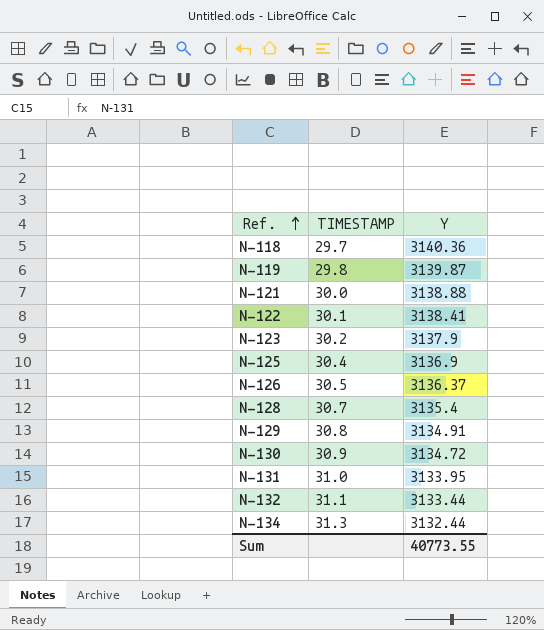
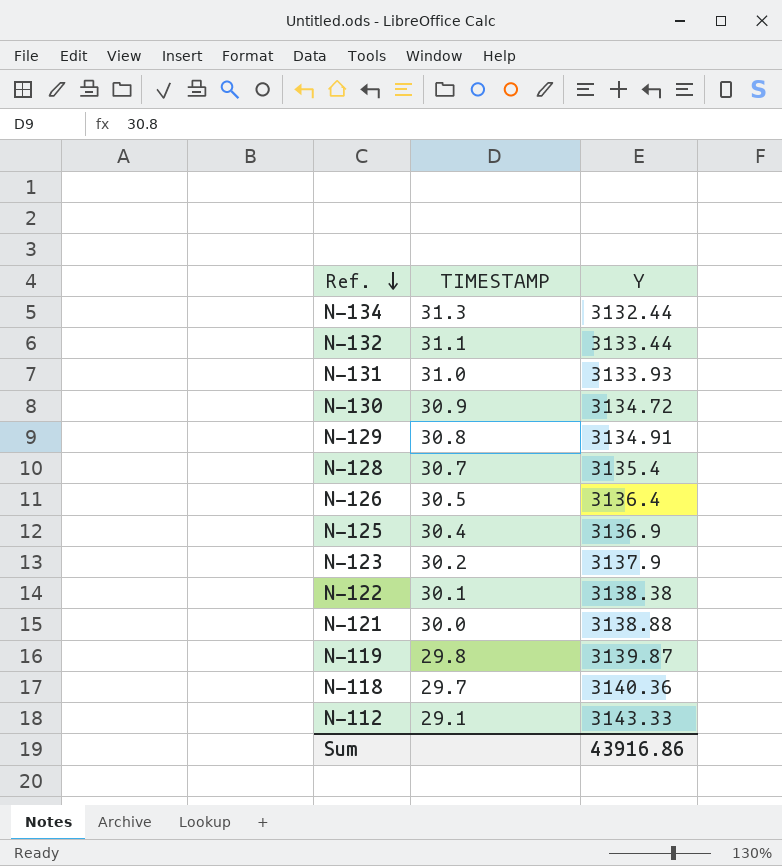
row order: Ref. ascending -> Ref. descending
N-131 | Y: 3133.95 -> 3133.93
N-126 | Y: 3136.37 -> 3136.4
N-122 | Y: 3138.41 -> 3138.38
row N-112: none -> 29.1 | 3143.33
Sum | Y: 40773.55 -> 43916.86

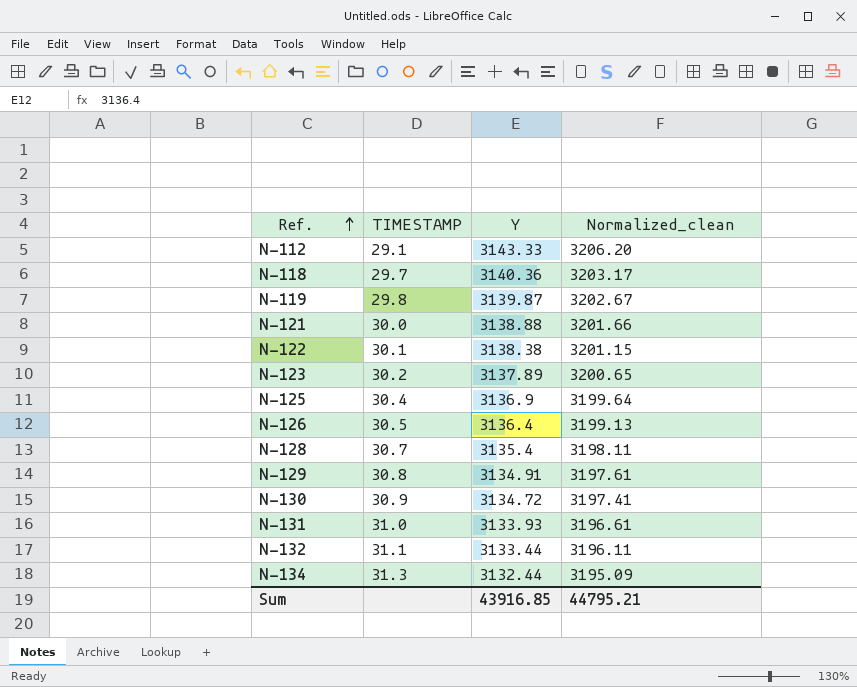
row order: Ref. descending -> Ref. ascending
column Normalized_clean | formula: none -> [Y] * 1.02
N-123 | Y: 3137.9 -> 3137.89
Sum | Y: 43916.86 -> 43916.85

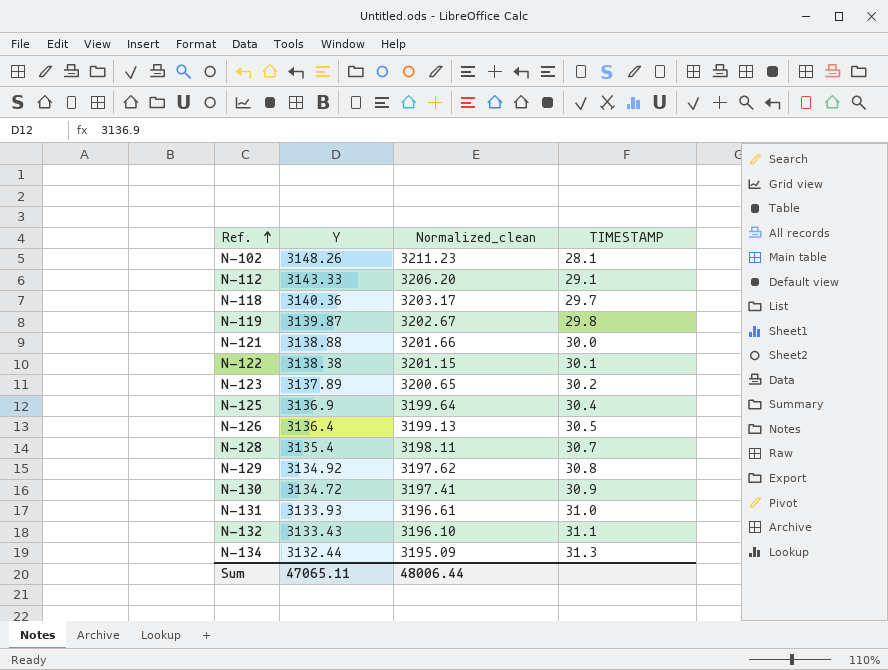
column TIMESTAMP | position: 2 -> 4
row N-102: none -> 3148.26 | 3211.23 | 28.1
N-129 | Y: 3134.91 -> 3134.92
N-129 | Normalized_clean: 3197.61 -> 3197.62
N-132 | Y: 3133.44 -> 3133.43
N-132 | Normalized_clean: 3196.11 -> 3196.10
Sum | Y: 43916.85 -> 47065.11
Sum | Normalized_clean: 44795.21 -> 48006.44

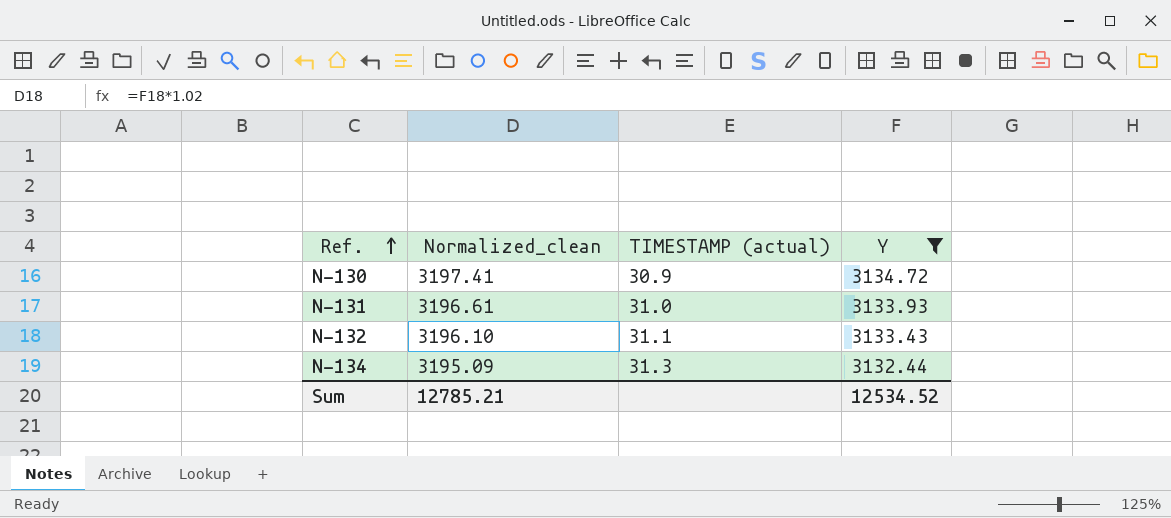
filter: none -> Y <= 3134.72
column name: TIMESTAMP -> TIMESTAMP (actual)
column Y | position: 2 -> 4
Sum | Normalized_clean: 48006.44 -> 12785.21
Sum | Y: 47065.11 -> 12534.52

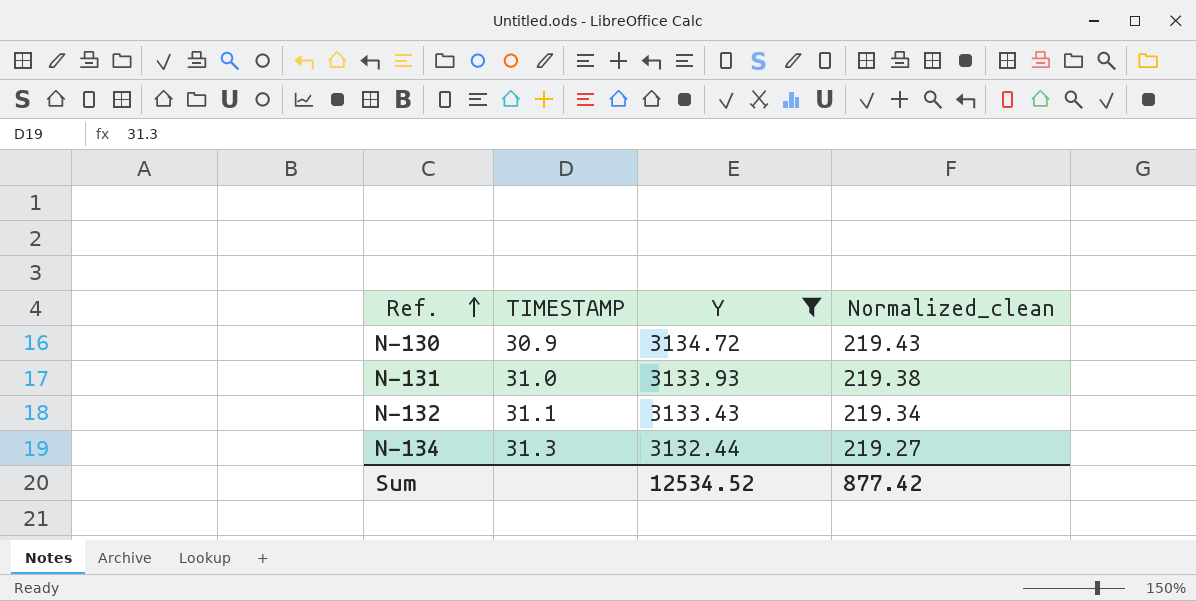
column name: TIMESTAMP (actual) -> TIMESTAMP
column Normalized_clean | formula: [Y] * 1.02 -> [Y] * 0.07
column Normalized_clean | position: 2 -> 4
Sum | Normalized_clean: 12785.21 -> 877.42

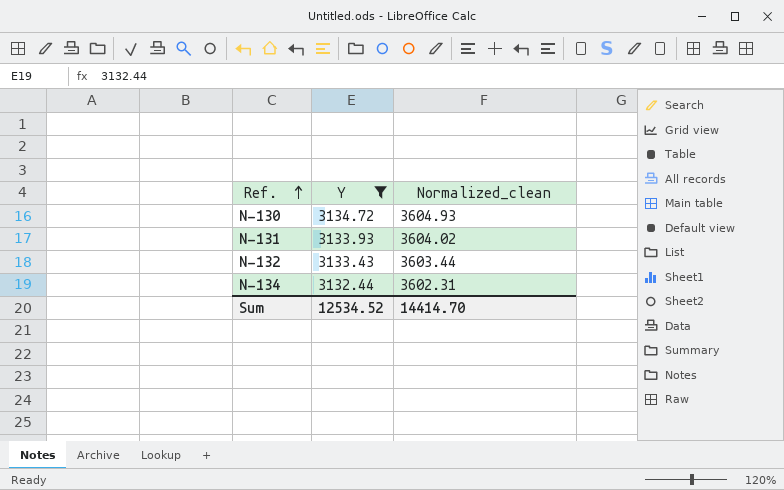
column TIMESTAMP | position: 2 -> none
column Normalized_clean | formula: [Y] * 0.07 -> [Y] * 1.15
Sum | Normalized_clean: 877.42 -> 14414.70

